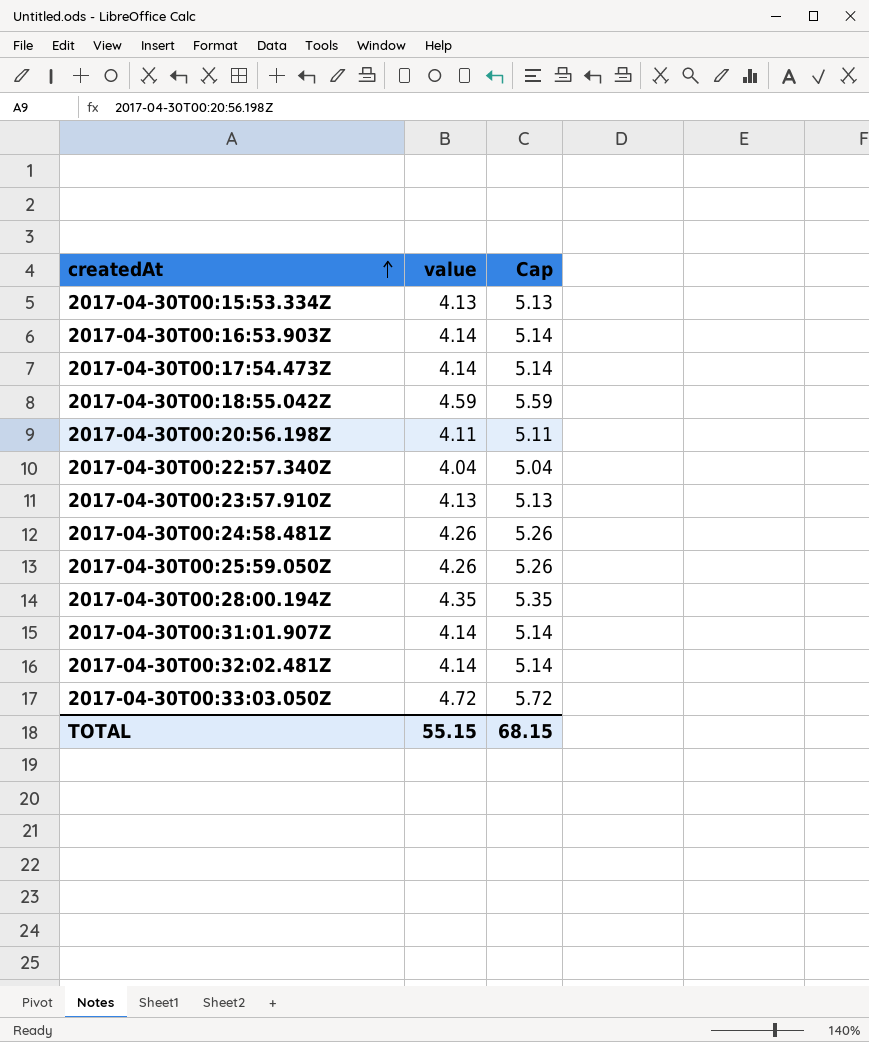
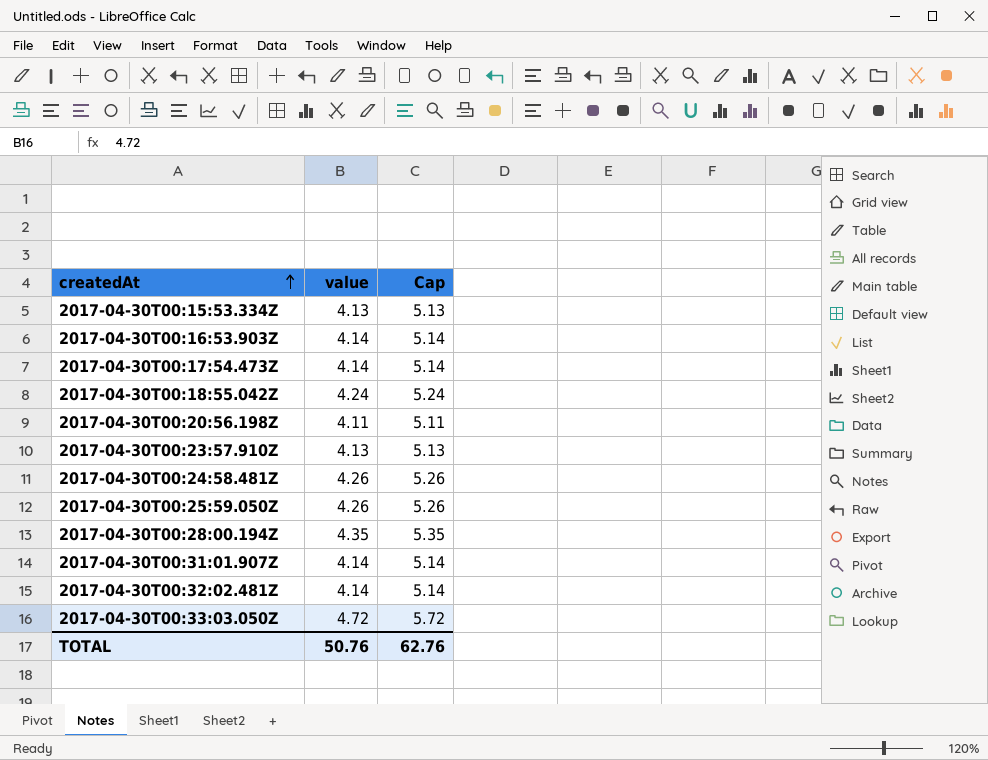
row 2017-04-30T00:22:57.340Z: 4.04 | 5.04 -> none
2017-04-30T00:18:55.042Z | value: 4.59 -> 4.24
2017-04-30T00:18:55.042Z | Cap: 5.59 -> 5.24
TOTAL | value: 55.15 -> 50.76
TOTAL | Cap: 68.15 -> 62.76

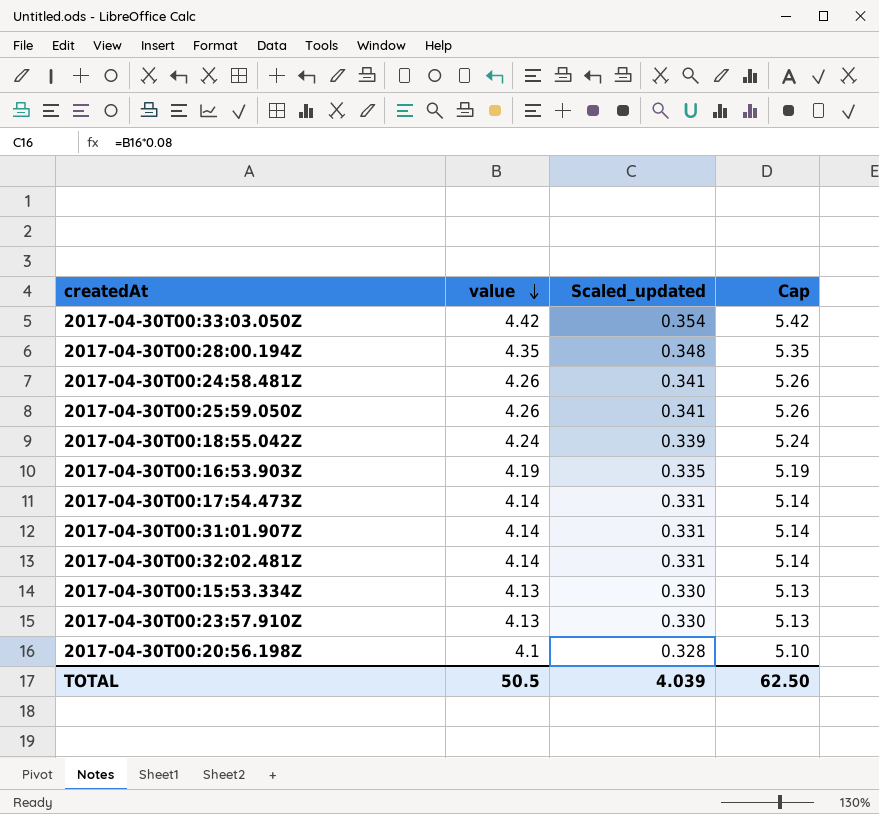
row order: createdAt ascending -> value descending
column Scaled_updated | formula: none -> [value] * 0.08
2017-04-30T00:33:03.050Z | value: 4.72 -> 4.42
2017-04-30T00:33:03.050Z | Cap: 5.72 -> 5.42
2017-04-30T00:16:53.903Z | value: 4.14 -> 4.19
2017-04-30T00:16:53.903Z | Cap: 5.14 -> 5.19
2017-04-30T00:20:56.198Z | value: 4.11 -> 4.1
2017-04-30T00:20:56.198Z | Cap: 5.11 -> 5.10
TOTAL | value: 50.76 -> 50.5
TOTAL | Cap: 62.76 -> 62.50

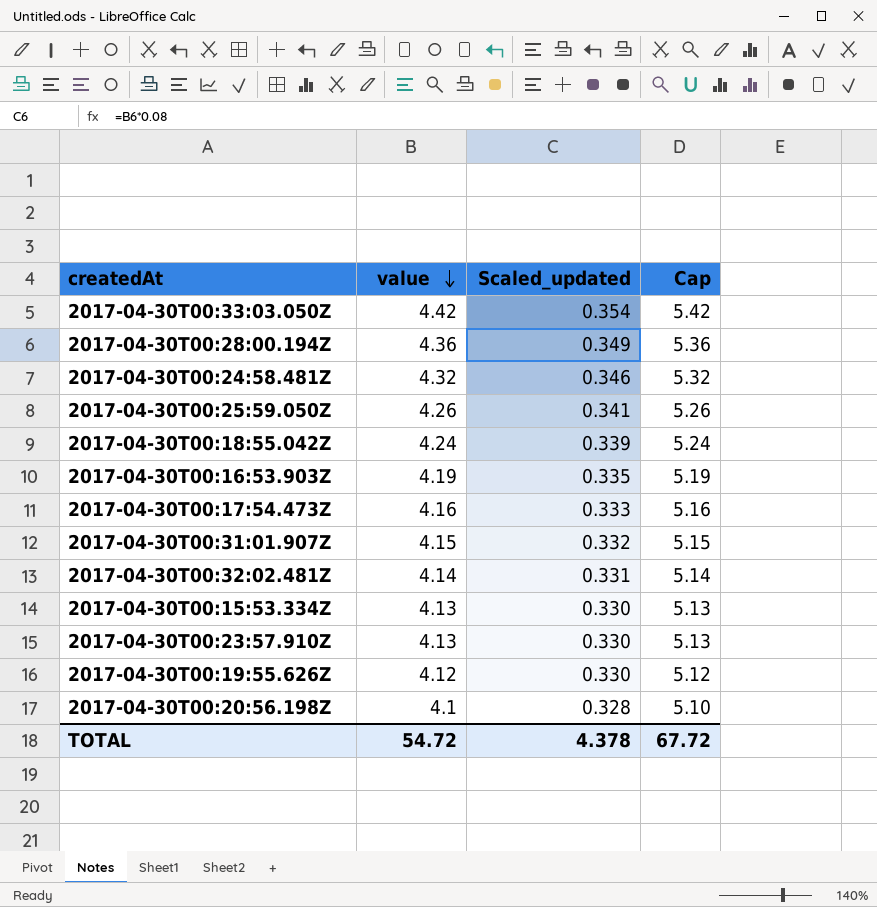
2017-04-30T00:28:00.194Z | value: 4.35 -> 4.36
2017-04-30T00:28:00.194Z | Scaled_updated: 0.348 -> 0.349
2017-04-30T00:28:00.194Z | Cap: 5.35 -> 5.36
2017-04-30T00:24:58.481Z | value: 4.26 -> 4.32
2017-04-30T00:24:58.481Z | Scaled_updated: 0.341 -> 0.346
2017-04-30T00:24:58.481Z | Cap: 5.26 -> 5.32
2017-04-30T00:17:54.473Z | value: 4.14 -> 4.16
2017-04-30T00:17:54.473Z | Scaled_updated: 0.331 -> 0.333
2017-04-30T00:17:54.473Z | Cap: 5.14 -> 5.16
2017-04-30T00:31:01.907Z | value: 4.14 -> 4.15
2017-04-30T00:31:01.907Z | Scaled_updated: 0.331 -> 0.332
2017-04-30T00:31:01.907Z | Cap: 5.14 -> 5.15
row 2017-04-30T00:19:55.626Z: none -> 4.12 | 0.330 | 5.12
TOTAL | value: 50.5 -> 54.72
TOTAL | Scaled_updated: 4.039 -> 4.378
TOTAL | Cap: 62.50 -> 67.72

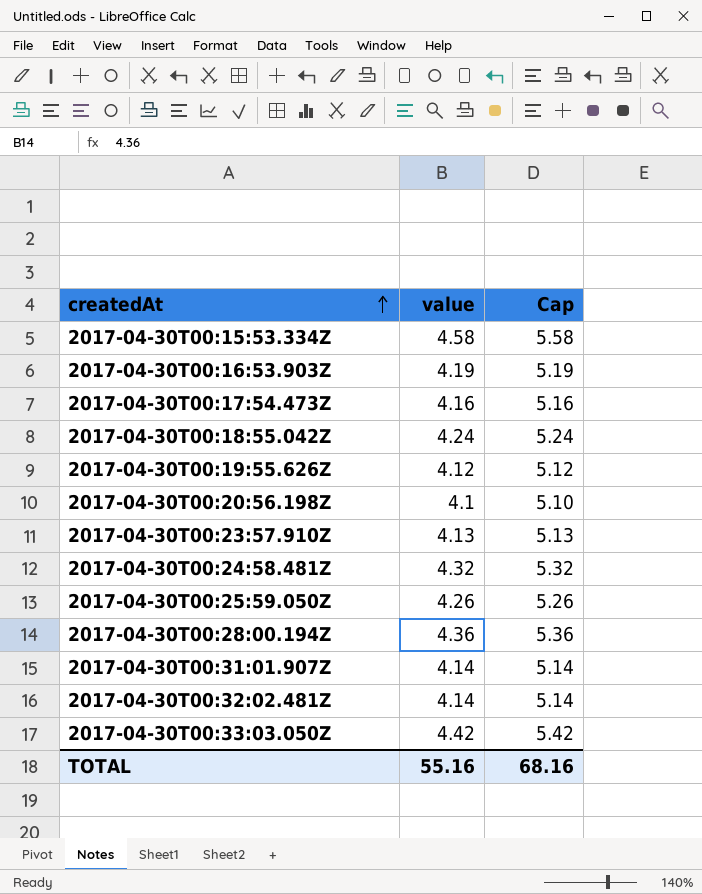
row order: value descending -> createdAt ascending
column Scaled_updated | formula: [value] * 0.08 -> none
2017-04-30T00:15:53.334Z | value: 4.13 -> 4.58
2017-04-30T00:15:53.334Z | Cap: 5.13 -> 5.58
2017-04-30T00:31:01.907Z | value: 4.15 -> 4.14
2017-04-30T00:31:01.907Z | Cap: 5.15 -> 5.14
TOTAL | value: 54.72 -> 55.16
TOTAL | Cap: 67.72 -> 68.16

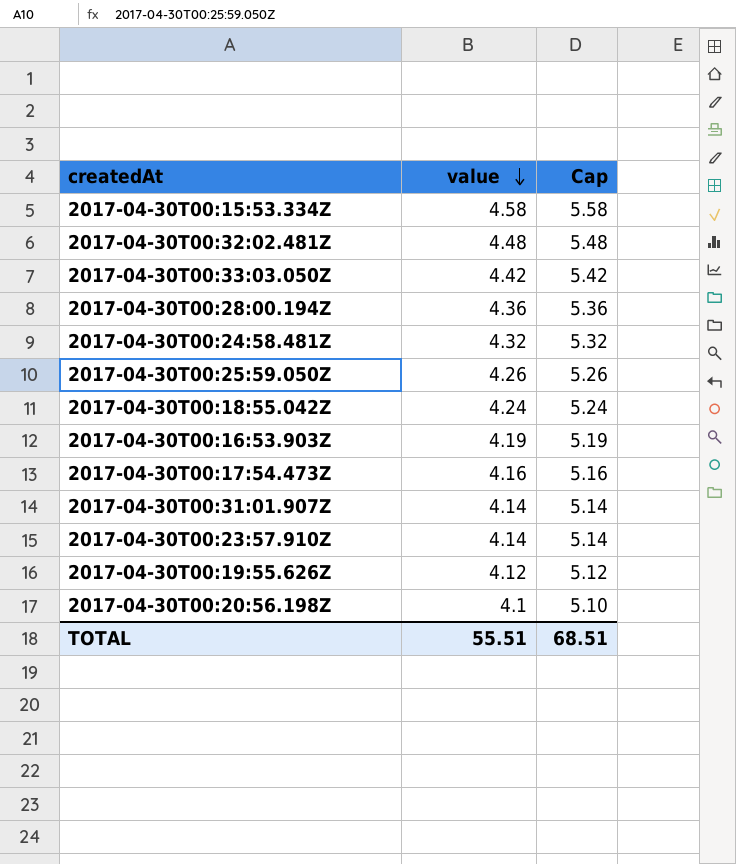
row order: createdAt ascending -> value descending
2017-04-30T00:32:02.481Z | value: 4.14 -> 4.48
2017-04-30T00:32:02.481Z | Cap: 5.14 -> 5.48
2017-04-30T00:23:57.910Z | value: 4.13 -> 4.14
2017-04-30T00:23:57.910Z | Cap: 5.13 -> 5.14
TOTAL | value: 55.16 -> 55.51
TOTAL | Cap: 68.16 -> 68.51

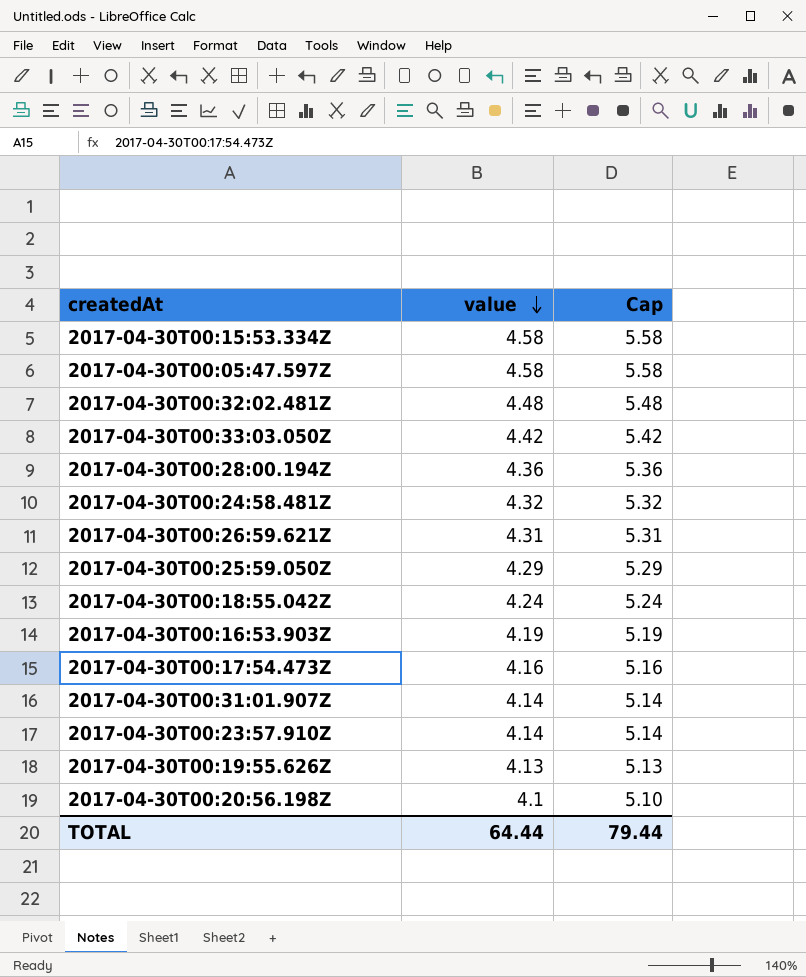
row 2017-04-30T00:05:47.597Z: none -> 4.58 | 5.58
row 2017-04-30T00:26:59.621Z: none -> 4.31 | 5.31
2017-04-30T00:25:59.050Z | value: 4.26 -> 4.29
2017-04-30T00:25:59.050Z | Cap: 5.26 -> 5.29
2017-04-30T00:19:55.626Z | value: 4.12 -> 4.13
2017-04-30T00:19:55.626Z | Cap: 5.12 -> 5.13
TOTAL | value: 55.51 -> 64.44
TOTAL | Cap: 68.51 -> 79.44

